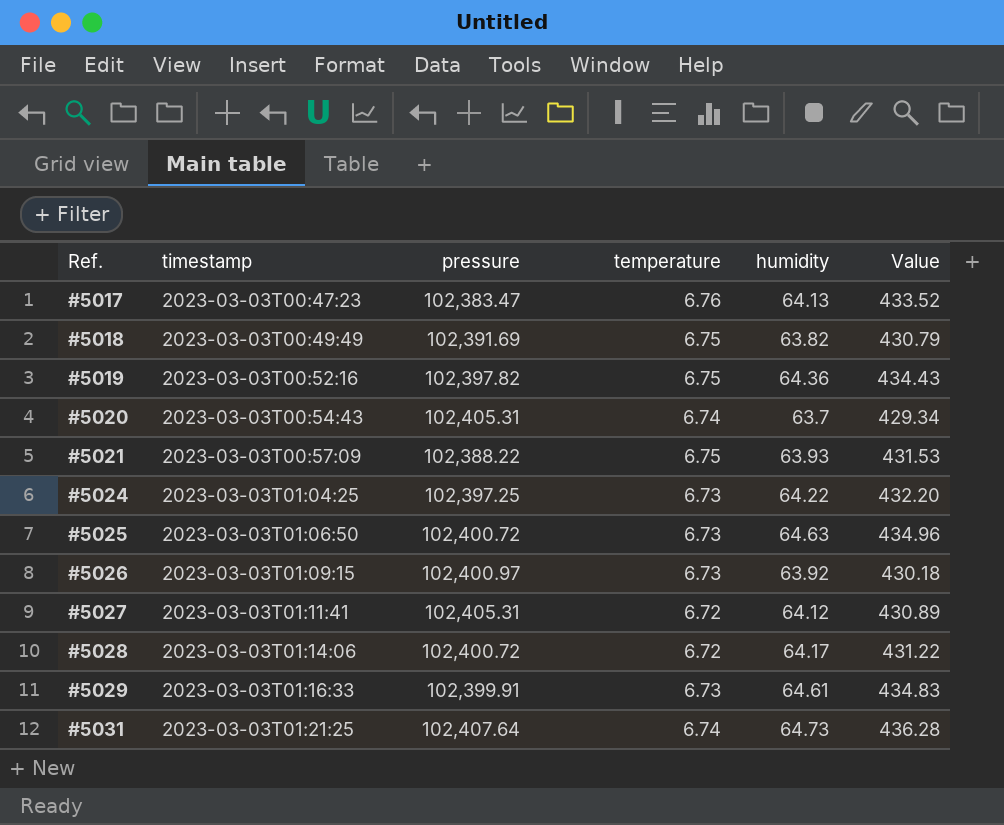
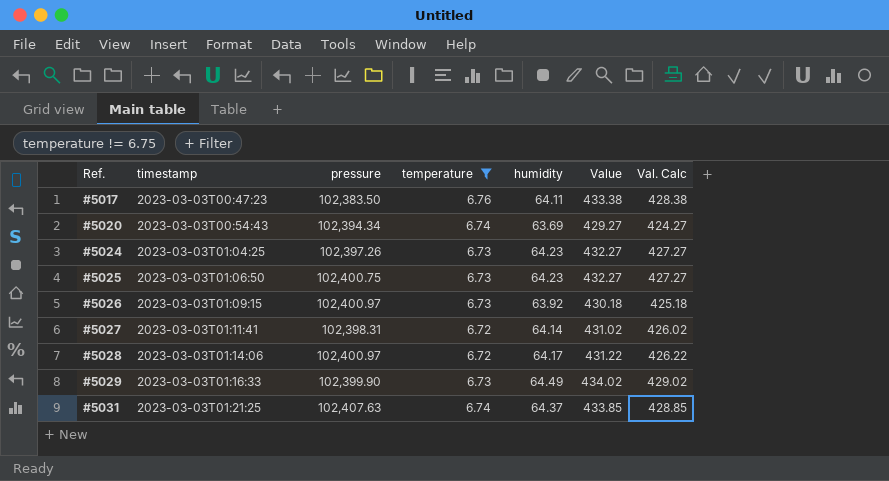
filter: none -> temperature != 6.75
column Val. Calc | formula: none -> [Value] - 5
#5017 | pressure: 102,383.47 -> 102,383.50
#5017 | humidity: 64.13 -> 64.11
#5017 | Value: 433.52 -> 433.38
#5020 | pressure: 102,405.31 -> 102,394.34
#5020 | humidity: 63.7 -> 63.69
#5020 | Value: 429.34 -> 429.27
#5024 | pressure: 102,397.25 -> 102,397.26
#5024 | humidity: 64.22 -> 64.23
#5024 | Value: 432.20 -> 432.27
#5025 | pressure: 102,400.72 -> 102,400.75
#5025 | humidity: 64.63 -> 64.23
#5025 | Value: 434.96 -> 432.27
#5027 | pressure: 102,405.31 -> 102,398.31
#5027 | humidity: 64.12 -> 64.14
#5027 | Value: 430.89 -> 431.02
#5028 | pressure: 102,400.72 -> 102,400.97
#5029 | pressure: 102,399.91 -> 102,399.90
#5029 | humidity: 64.61 -> 64.49
#5029 | Value: 434.83 -> 434.02
#5031 | pressure: 102,407.64 -> 102,407.63
#5031 | humidity: 64.73 -> 64.37
#5031 | Value: 436.28 -> 433.85

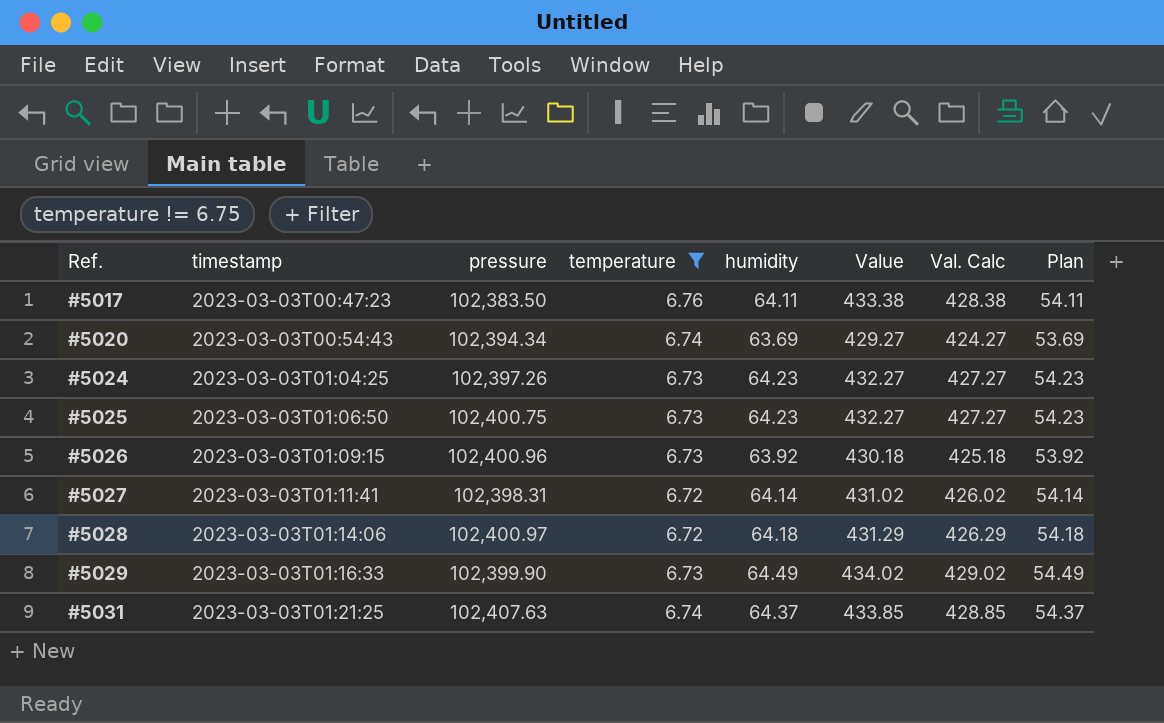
column Plan | formula: none -> [humidity] - 10
#5026 | pressure: 102,400.97 -> 102,400.96
#5028 | humidity: 64.17 -> 64.18
#5028 | Value: 431.22 -> 431.29
#5028 | Val. Calc: 426.22 -> 426.29

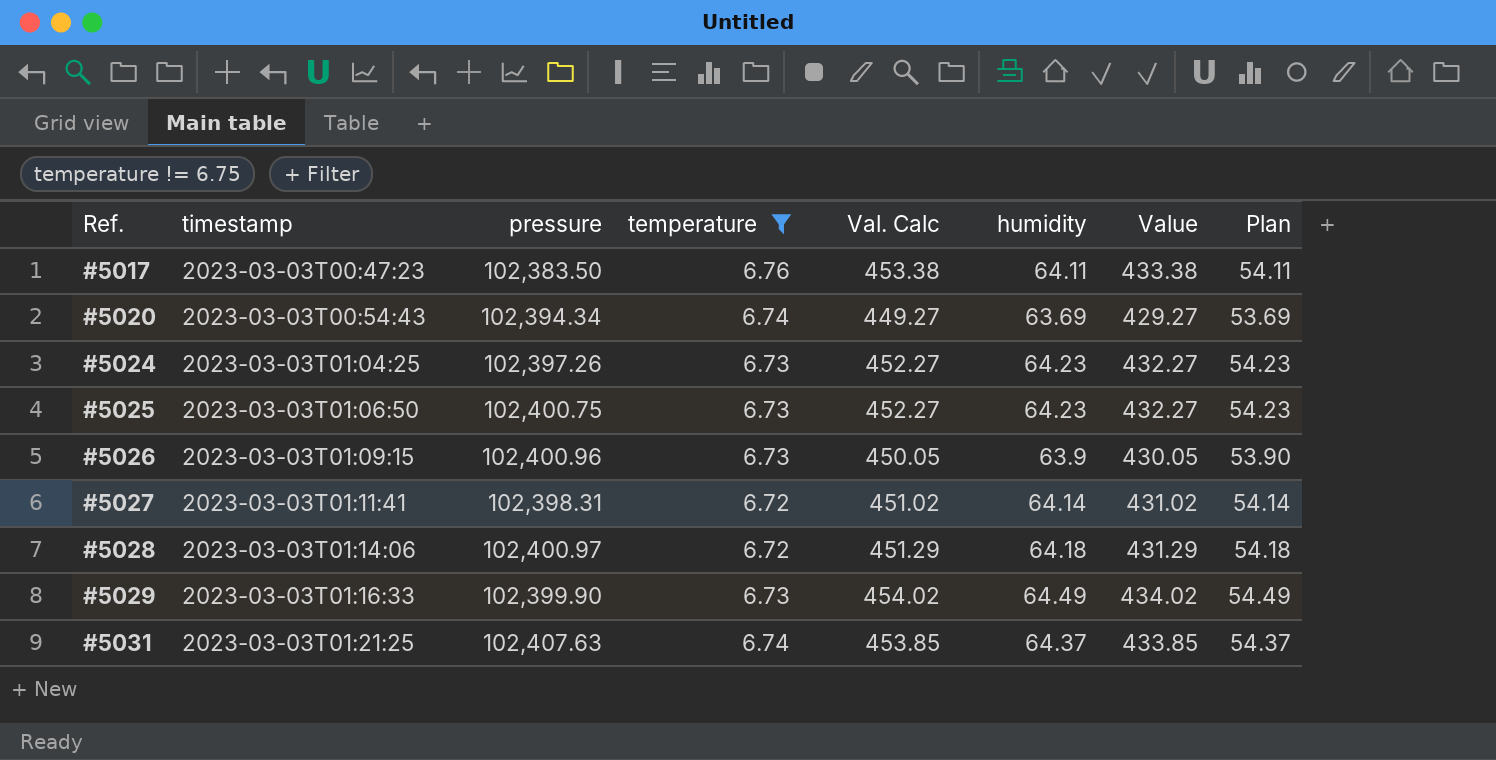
column Val. Calc | formula: [Value] - 5 -> [Value] + 20
column Val. Calc | position: 7 -> 5
#5026 | humidity: 63.92 -> 63.9
#5026 | Value: 430.18 -> 430.05
#5026 | Plan: 53.92 -> 53.90

